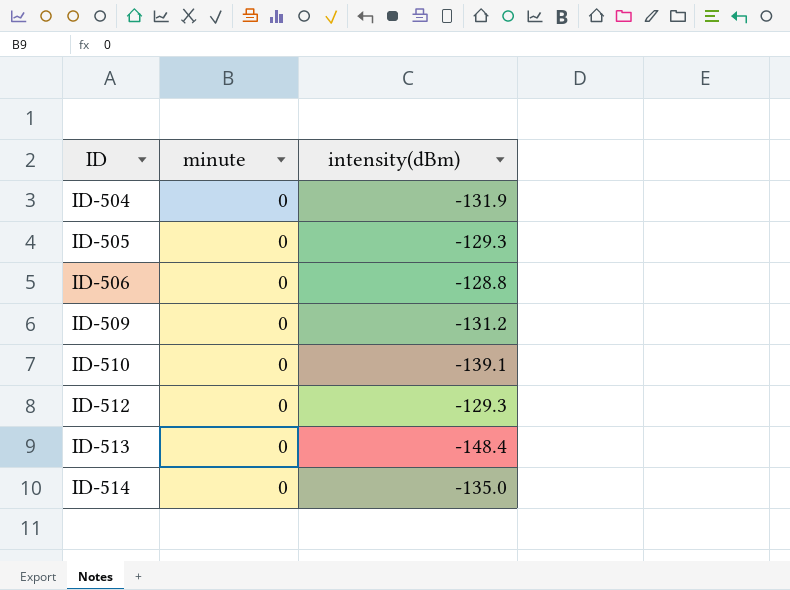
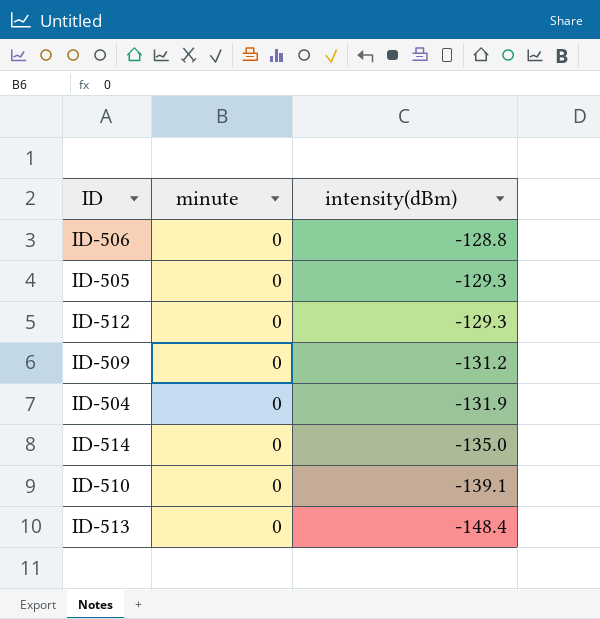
row order: ID ascending -> intensity(dBm) descending

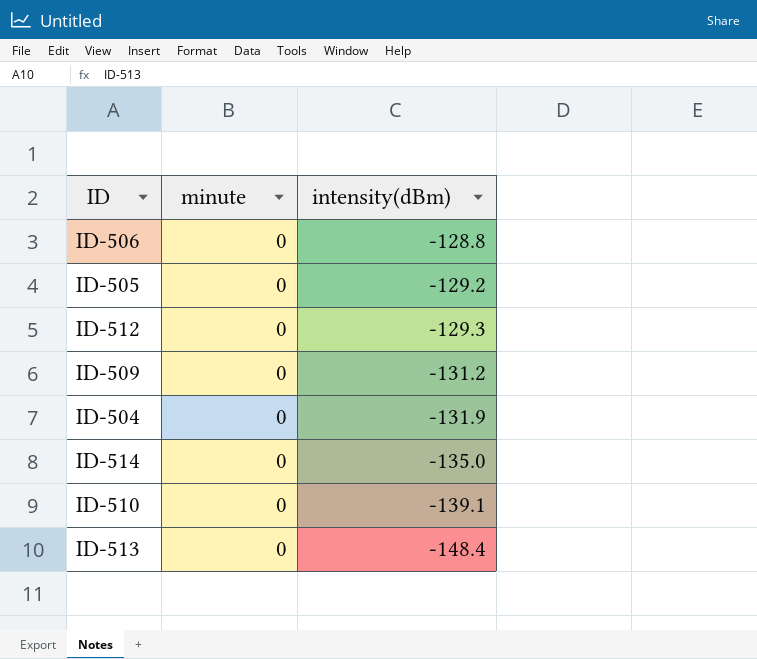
ID-505 | intensity(dBm): -129.3 -> -129.2

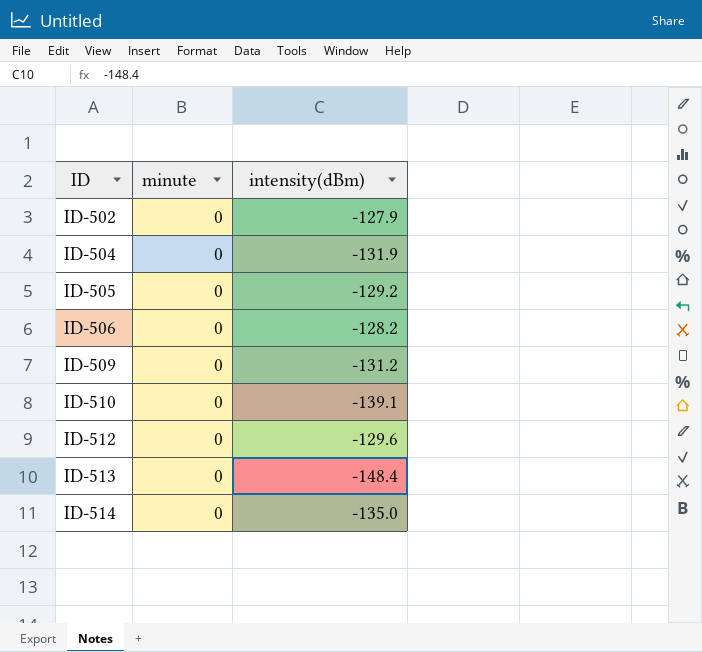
row order: intensity(dBm) descending -> ID ascending
row ID-502: none -> 0 | -127.9
ID-506 | intensity(dBm): -128.8 -> -128.2
ID-512 | intensity(dBm): -129.3 -> -129.6

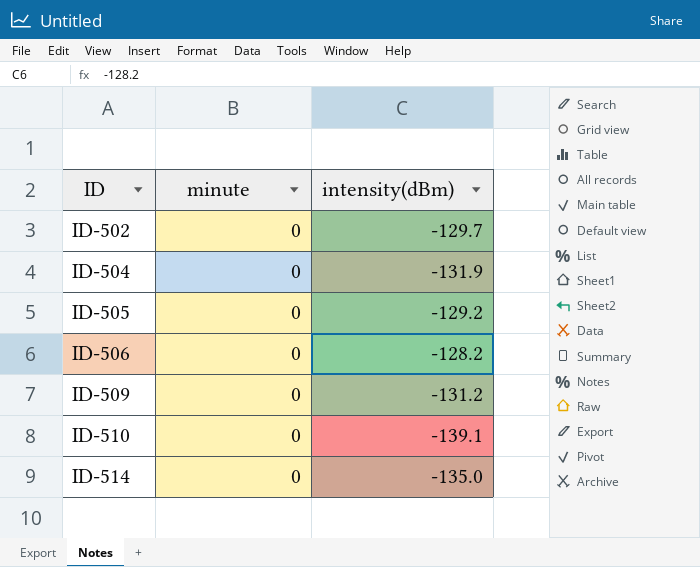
row ID-512: 0 | -129.6 -> none
row ID-513: 0 | -148.4 -> none
ID-502 | intensity(dBm): -127.9 -> -129.7

